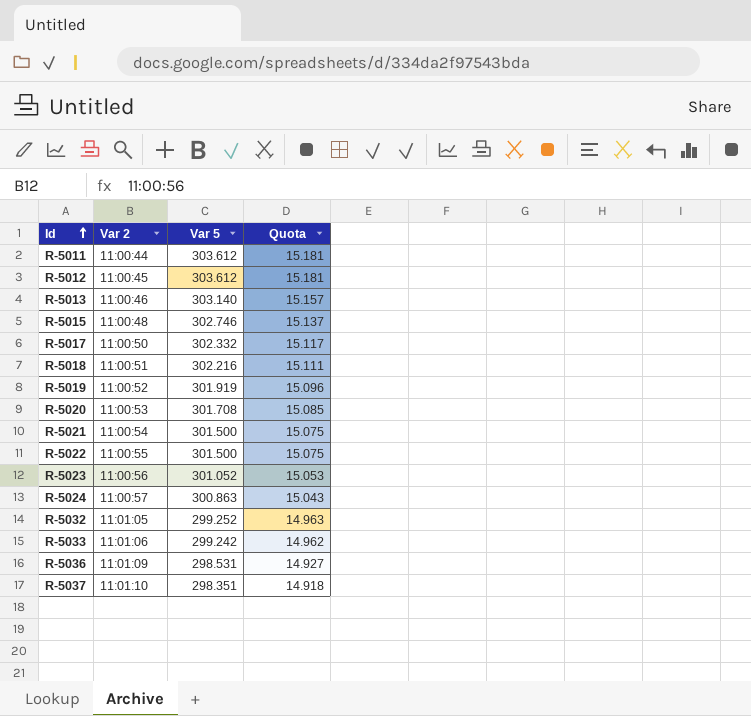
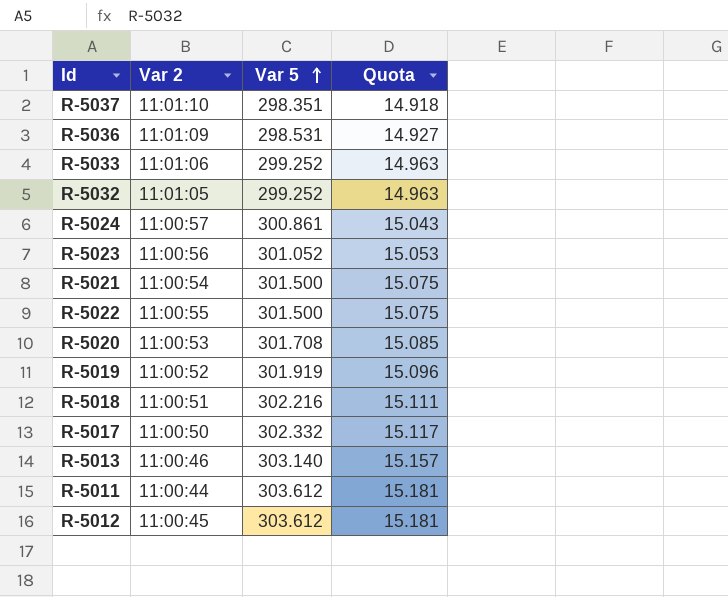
row order: Id ascending -> Var 5 ascending
row R-5015: 11:00:48 | 302.746 | 15.137 -> none
R-5033 | Var 5: 299.242 -> 299.252
R-5033 | Quota: 14.962 -> 14.963
R-5024 | Var 5: 300.863 -> 300.861

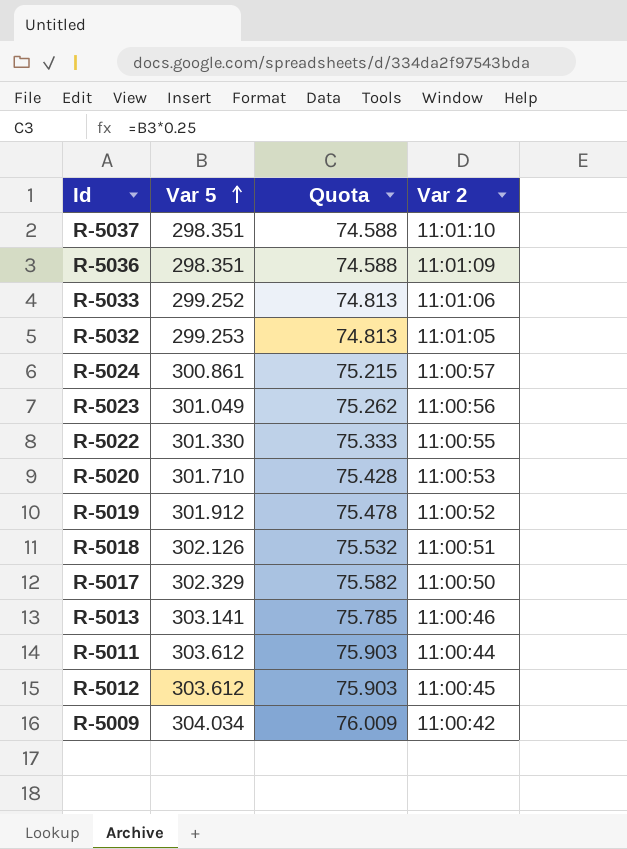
column Quota | formula: [Var 5] * 0.05 -> [Var 5] * 0.25
column Var 2 | position: 2 -> 4
row R-5021: 11:00:54 | 301.500 | 15.075 -> none
R-5036 | Var 5: 298.531 -> 298.351
R-5032 | Var 5: 299.252 -> 299.253
R-5023 | Var 5: 301.052 -> 301.049
R-5022 | Var 5: 301.500 -> 301.330
R-5020 | Var 5: 301.708 -> 301.710
R-5019 | Var 5: 301.919 -> 301.912
R-5018 | Var 5: 302.216 -> 302.126
R-5017 | Var 5: 302.332 -> 302.329
R-5013 | Var 5: 303.140 -> 303.141
row R-5009: none -> 304.034 | 76.009 | 11:00:42

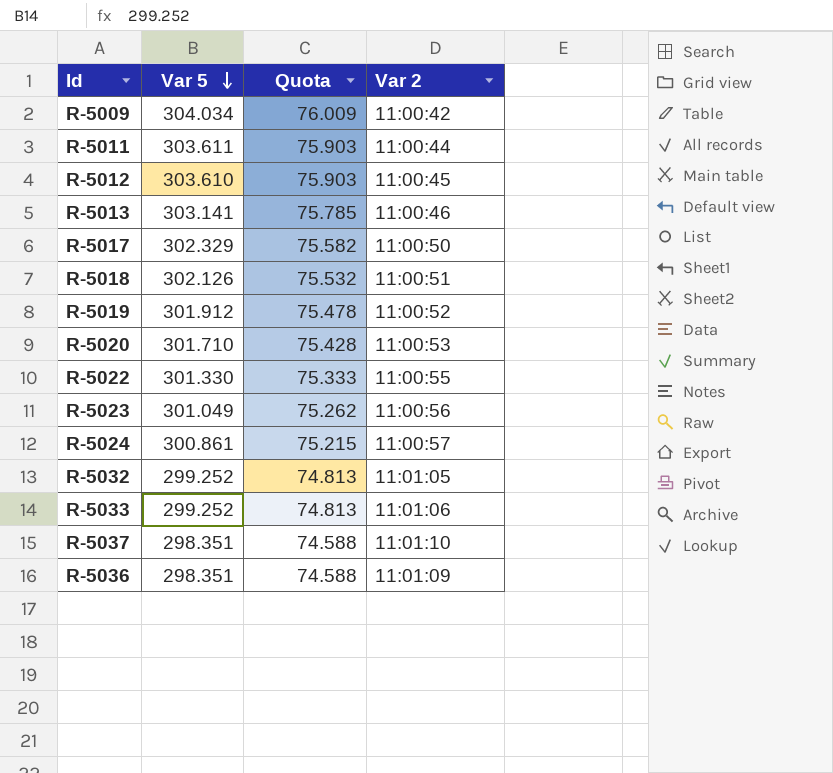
row order: Var 5 ascending -> Var 5 descending
R-5011 | Var 5: 303.612 -> 303.611
R-5012 | Var 5: 303.612 -> 303.610
R-5032 | Var 5: 299.253 -> 299.252

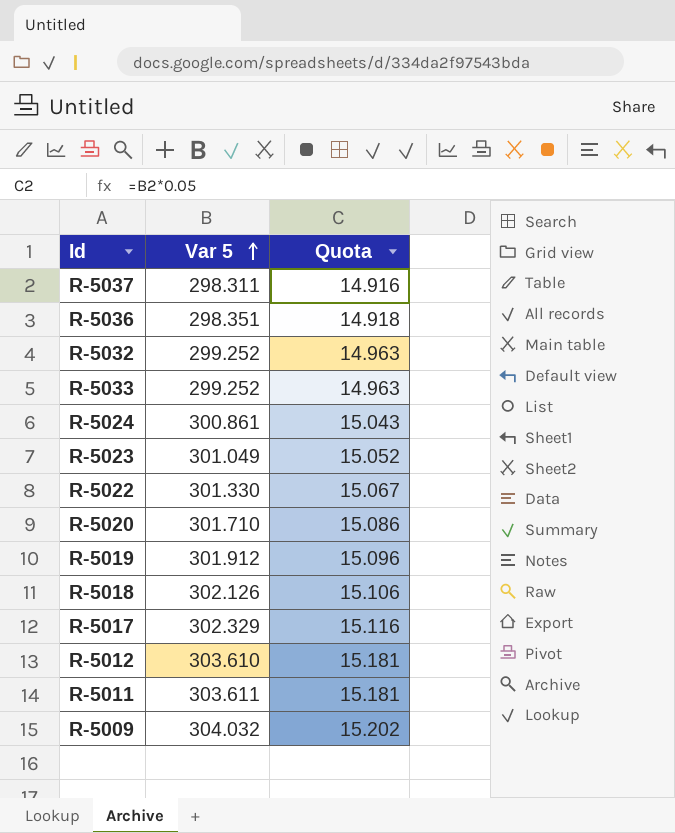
row order: Var 5 descending -> Var 5 ascending
column Var 2 | position: 4 -> none
column Quota | formula: [Var 5] * 0.25 -> [Var 5] * 0.05
row R-5013: 303.141 | 75.785 | 11:00:46 -> none
R-5037 | Var 5: 298.351 -> 298.311
R-5009 | Var 5: 304.034 -> 304.032

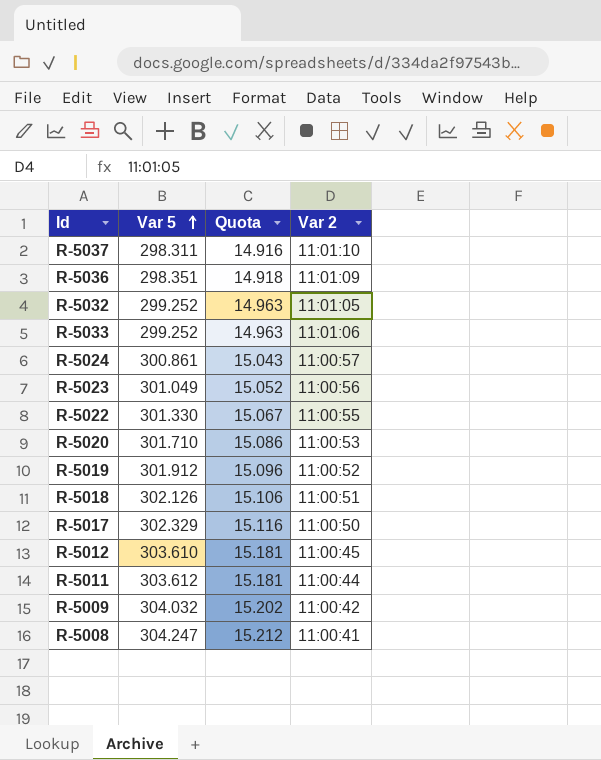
column Var 2 | position: none -> 4
R-5011 | Var 5: 303.611 -> 303.612
row R-5008: none -> 304.247 | 15.212 | 11:00:41

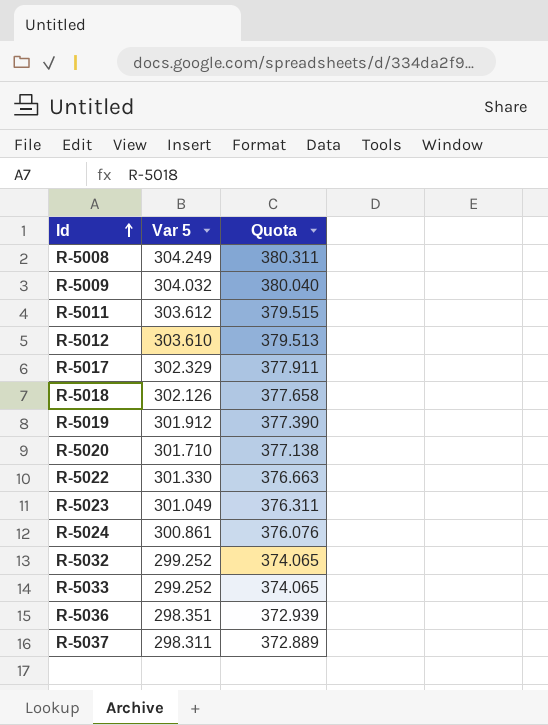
row order: Var 5 ascending -> Id ascending
column Var 2 | position: 4 -> none
column Quota | formula: [Var 5] * 0.05 -> [Var 5] * 1.25
R-5008 | Var 5: 304.247 -> 304.249

